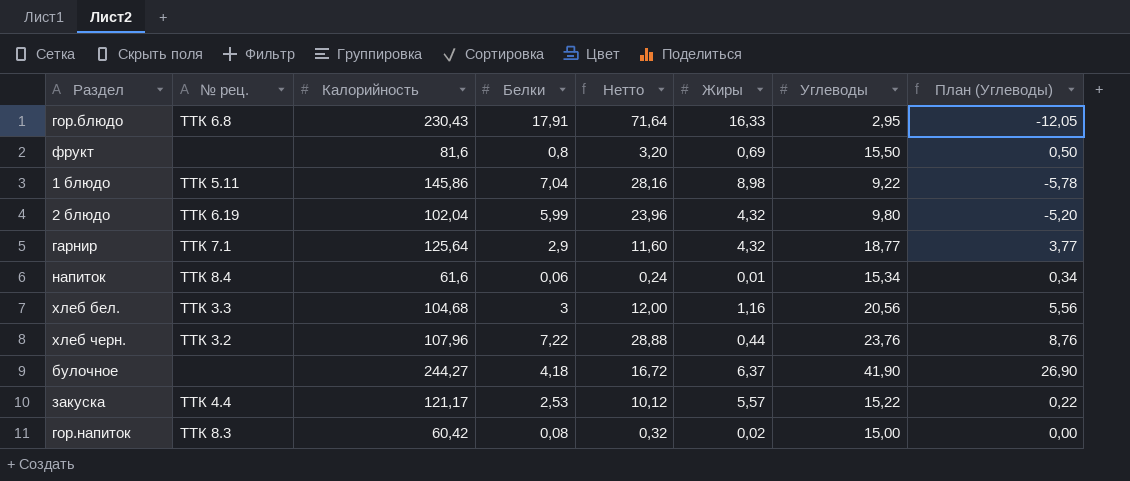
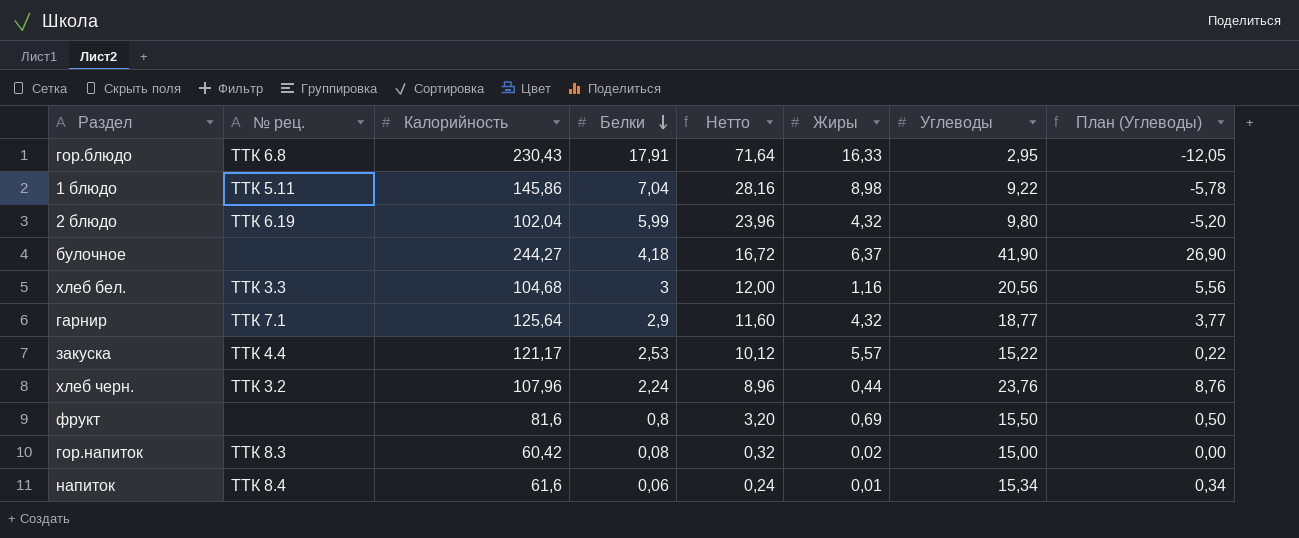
row order: none -> Белки descending
хлеб черн. | Белки: 7,22 -> 2,24
хлеб черн. | Нетто: 28,88 -> 8,96

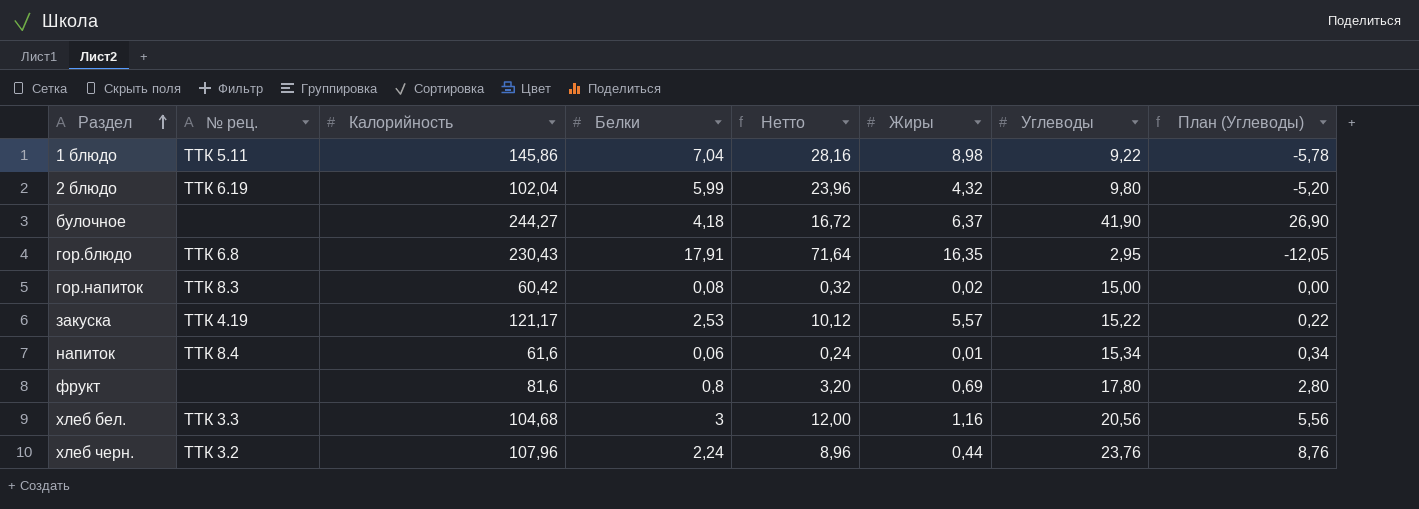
row order: Белки descending -> Раздел ascending
row гарнир: ТТК 7.1 | 125,64 | 2,9 | 11,60 | 4,32 | 18,77 | 3,77 -> none
гор.блюдо | Жиры: 16,33 -> 16,35
закуска | № рец.: ТТК 4.4 -> ТТК 4.19
фрукт | Углеводы: 15,50 -> 17,80
фрукт | План (Углеводы): 0,50 -> 2,80

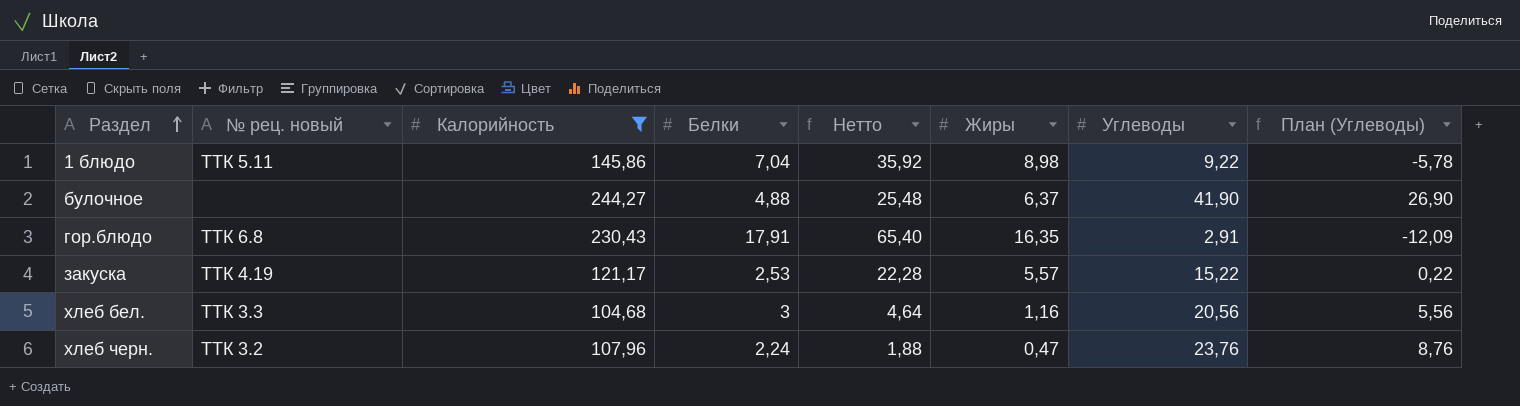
filter: none -> Калорийность >= 104,68
column name: № рец. -> № рец. новый
column Нетто | formula: [Белки] * 4 -> [Жиры] * 4
булочное | Белки: 4,18 -> 4,88
гор.блюдо | Углеводы: 2,95 -> 2,91
гор.блюдо | План (Углеводы): -12,05 -> -12,09
хлеб черн. | Жиры: 0,44 -> 0,47

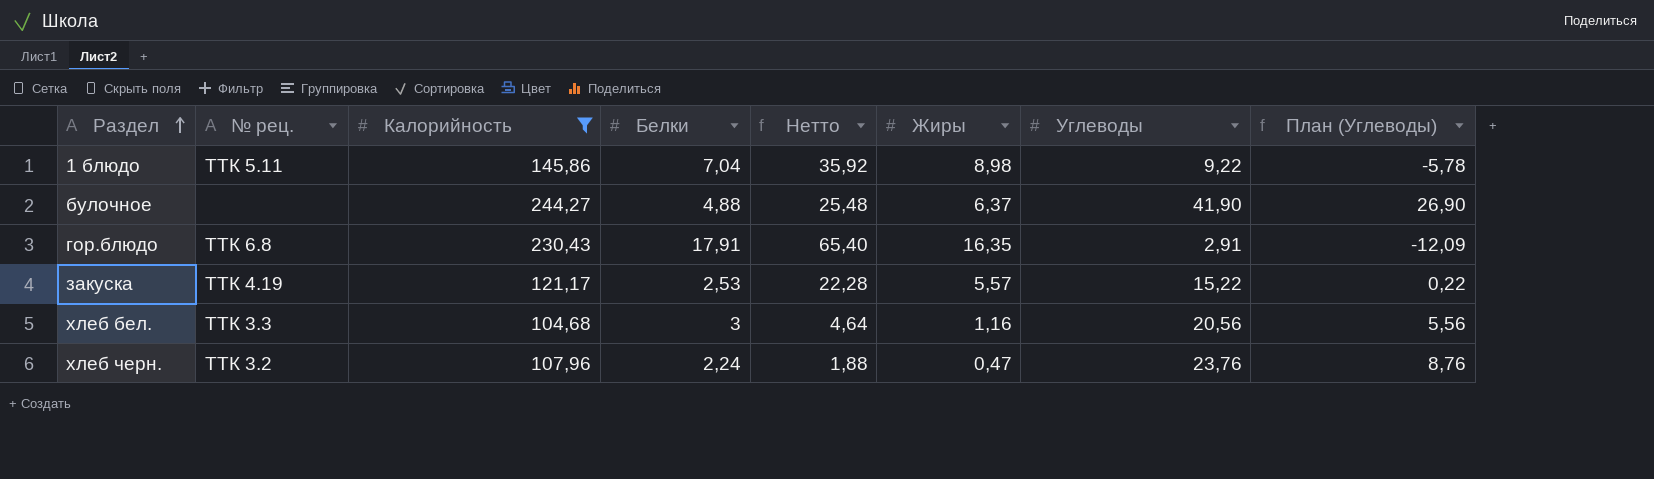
column name: № рец. новый -> № рец.

